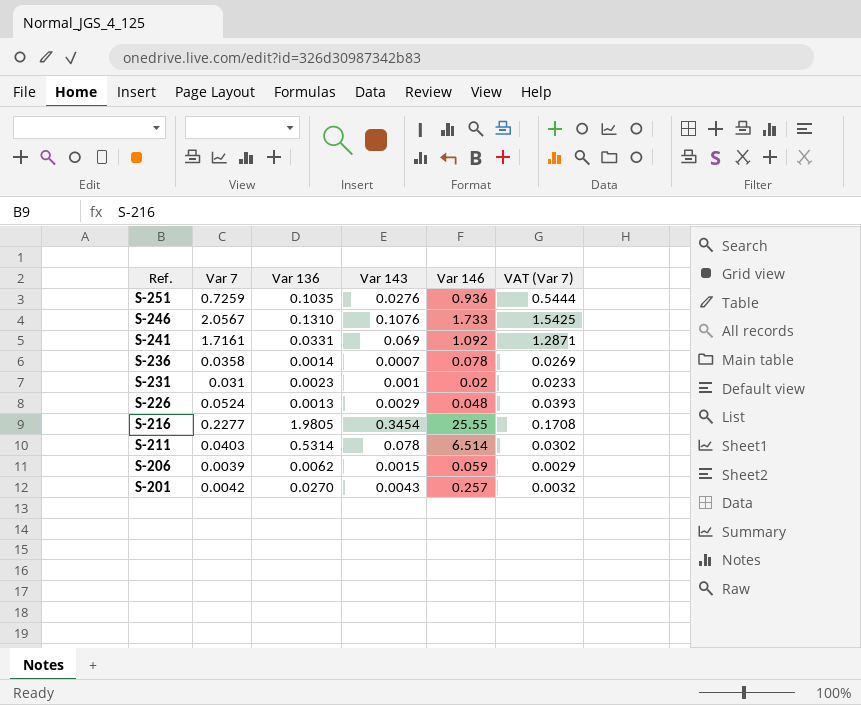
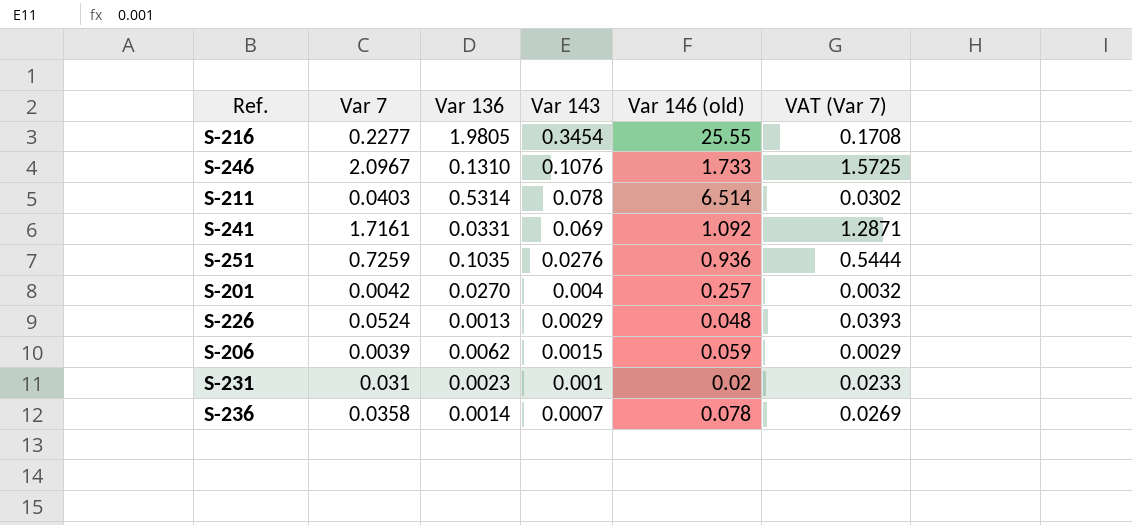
row order: Ref. descending -> Var 143 descending
column name: Var 146 -> Var 146 (old)
S-246 | Var 7: 2.0567 -> 2.0967
S-246 | VAT (Var 7): 1.5425 -> 1.5725
S-201 | Var 143: 0.0043 -> 0.004

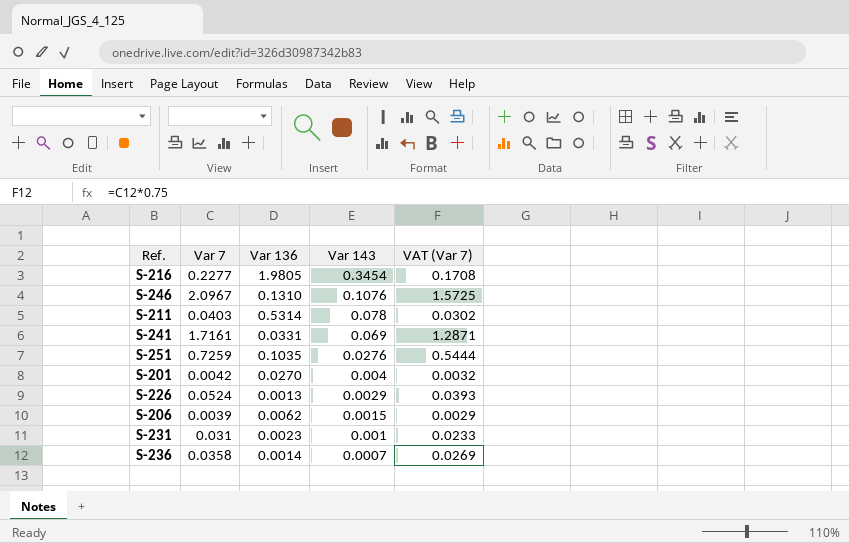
column Var 146 (old) | position: 5 -> none

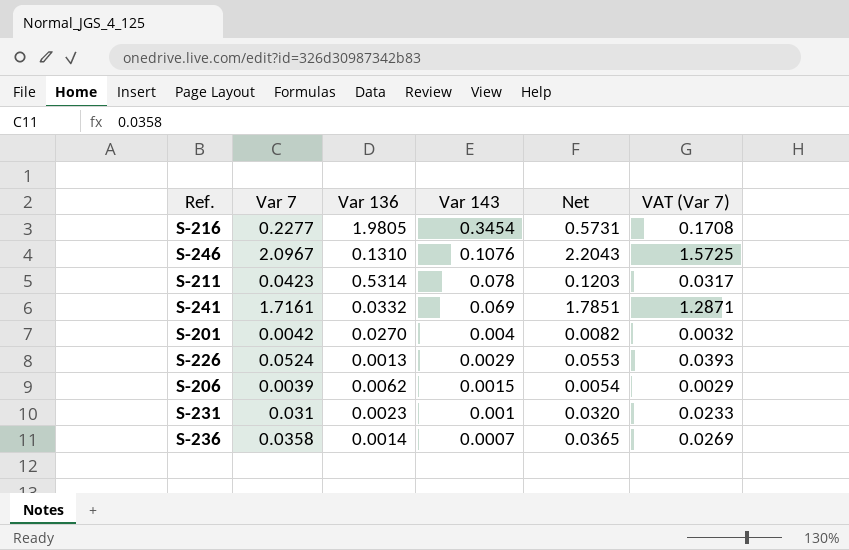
column Net | formula: none -> [Var 7] + [Var 143]
row S-251: 0.7259 | 0.1035 | 0.0276 | 0.5444 -> none
S-211 | Var 7: 0.0403 -> 0.0423
S-211 | VAT (Var 7): 0.0302 -> 0.0317
S-241 | Var 136: 0.0331 -> 0.0332

